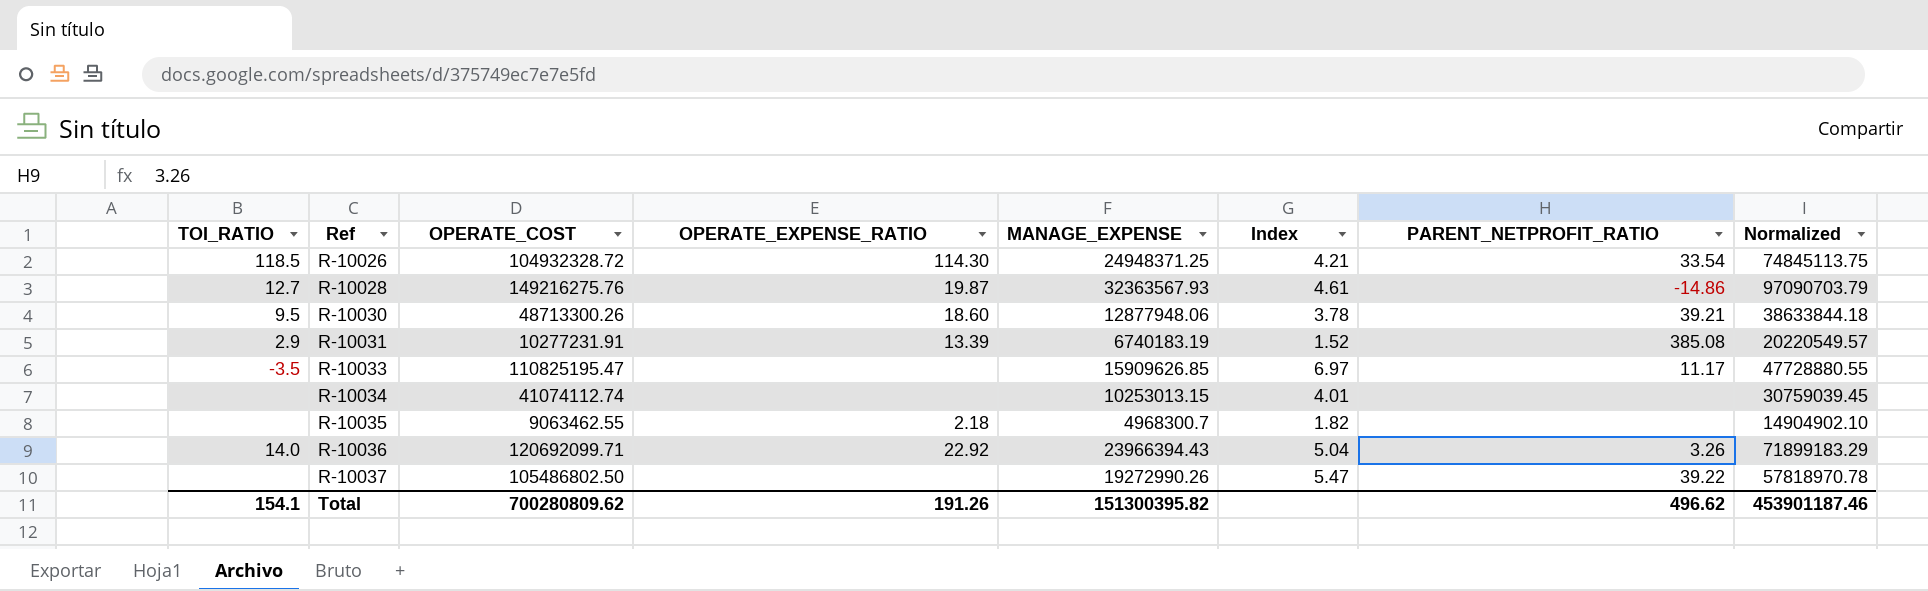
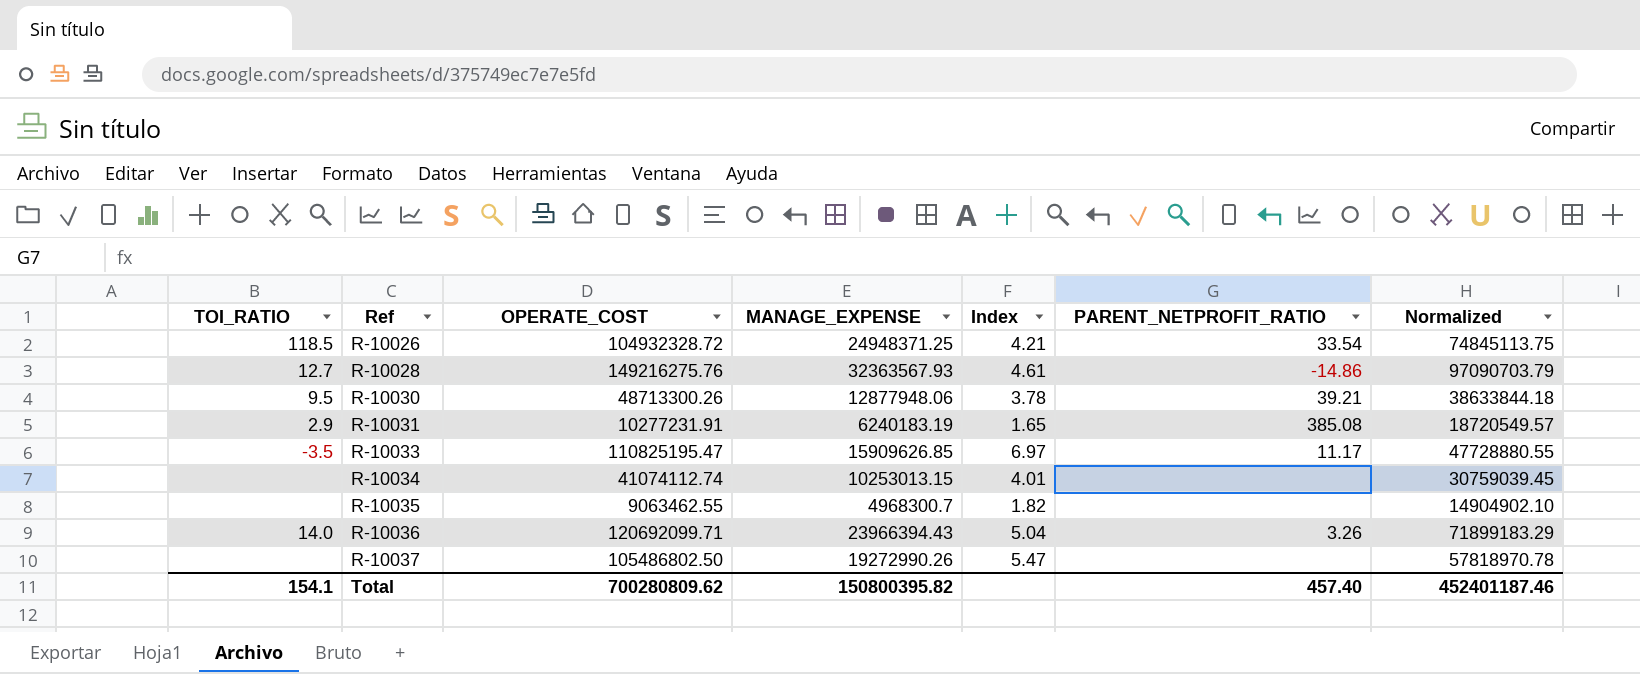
column OPERATE_EXPENSE_RATIO | position: 4 -> none
R-10031 | MANAGE_EXPENSE: 6740183.19 -> 6240183.19
R-10031 | Index: 1.52 -> 1.65
R-10031 | Normalized: 20220549.57 -> 18720549.57
R-10037 | PARENT_NETPROFIT_RATIO: 39.22 -> none
Total | MANAGE_EXPENSE: 151300395.82 -> 150800395.82
Total | PARENT_NETPROFIT_RATIO: 496.62 -> 457.40
Total | Normalized: 453901187.46 -> 452401187.46

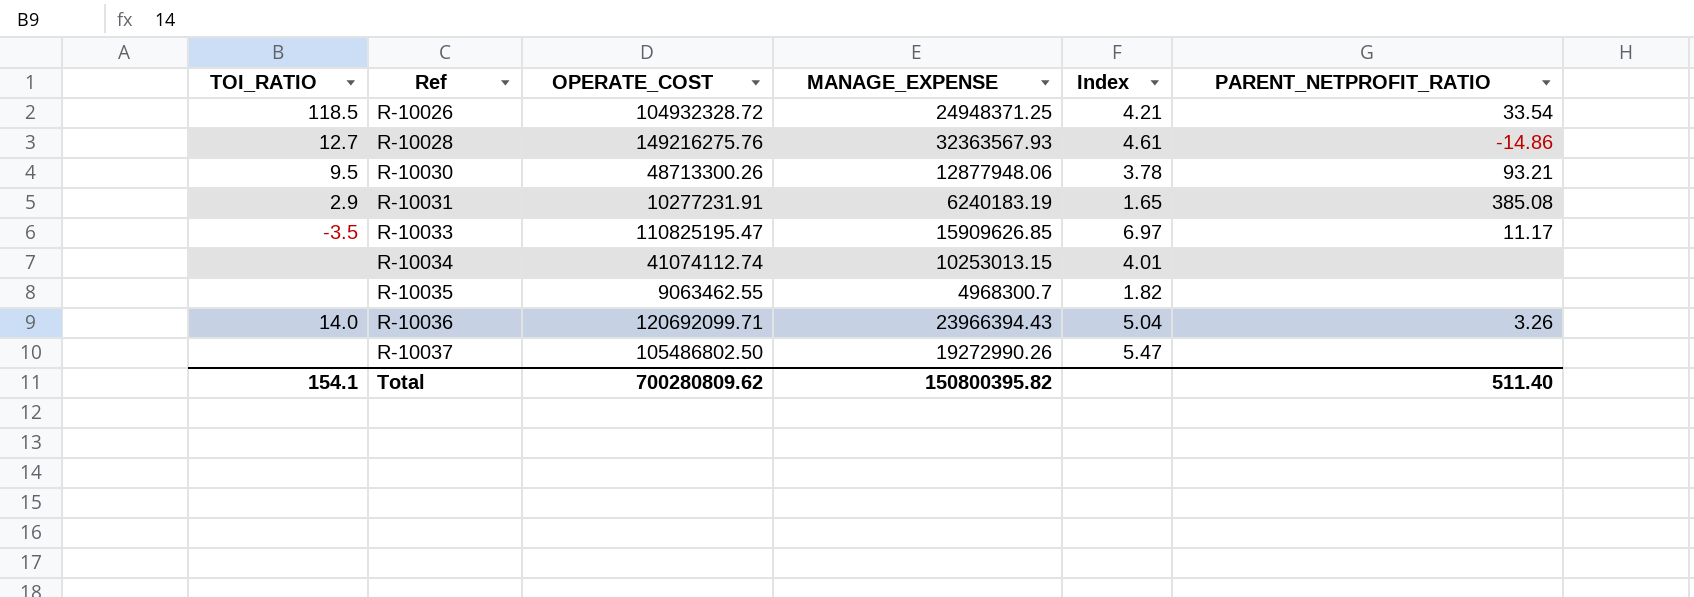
column Normalized | formula: [MANAGE_EXPENSE] * 3 -> none
R-10030 | PARENT_NETPROFIT_RATIO: 39.21 -> 93.21
Total | PARENT_NETPROFIT_RATIO: 457.40 -> 511.40

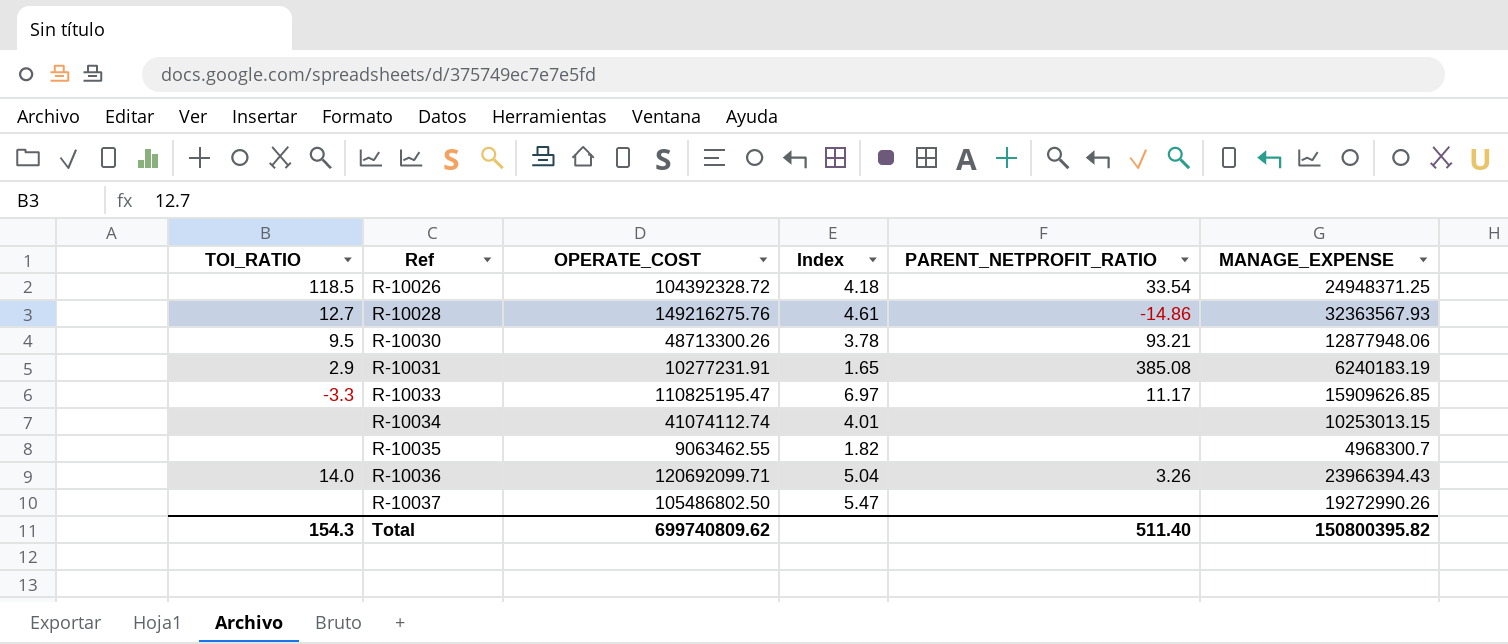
column MANAGE_EXPENSE | position: 4 -> 6
R-10026 | OPERATE_COST: 104932328.72 -> 104392328.72
R-10026 | Index: 4.21 -> 4.18
R-10033 | TOI_RATIO: -3.5 -> -3.3
Total | TOI_RATIO: 154.1 -> 154.3
Total | OPERATE_COST: 700280809.62 -> 699740809.62

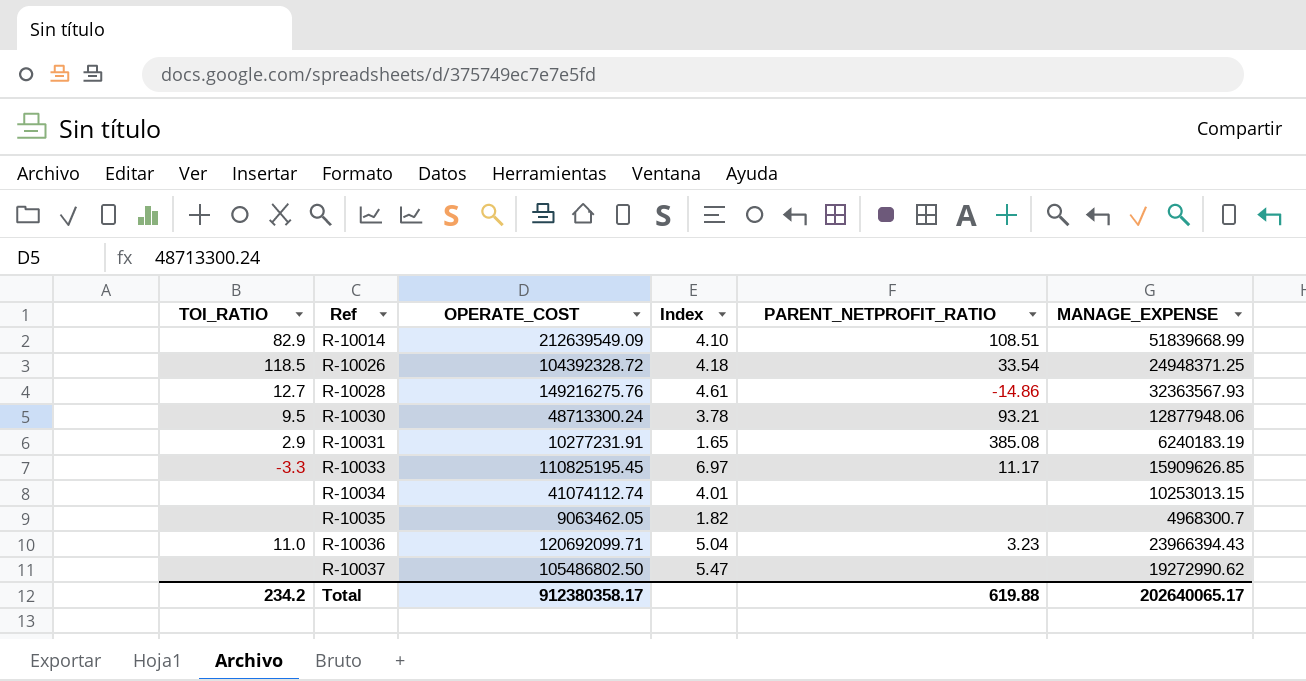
row R-10014: none -> 82.9 | 212639549.09 | 4.10 | 108.51 | 51839668.99
R-10030 | OPERATE_COST: 48713300.26 -> 48713300.24
R-10033 | OPERATE_COST: 110825195.47 -> 110825195.45
R-10035 | OPERATE_COST: 9063462.55 -> 9063462.05
R-10036 | TOI_RATIO: 14.0 -> 11.0
R-10036 | PARENT_NETPROFIT_RATIO: 3.26 -> 3.23
R-10037 | MANAGE_EXPENSE: 19272990.26 -> 19272990.62
Total | TOI_RATIO: 154.3 -> 234.2
Total | OPERATE_COST: 699740809.62 -> 912380358.17
Total | PARENT_NETPROFIT_RATIO: 511.40 -> 619.88
Total | MANAGE_EXPENSE: 150800395.82 -> 202640065.17

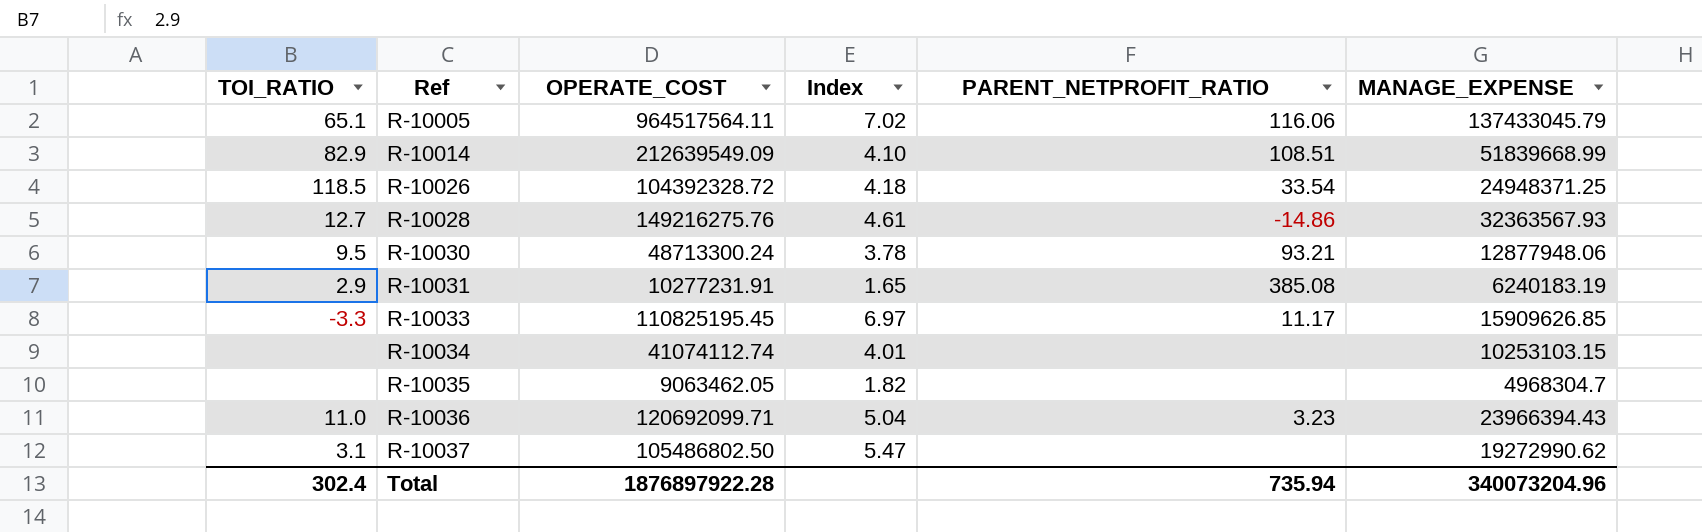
row R-10005: none -> 65.1 | 964517564.11 | 7.02 | 116.06 | 137433045.79
R-10034 | MANAGE_EXPENSE: 10253013.15 -> 10253103.15
R-10035 | MANAGE_EXPENSE: 4968300.7 -> 4968304.7
R-10037 | TOI_RATIO: none -> 3.1
Total | TOI_RATIO: 234.2 -> 302.4
Total | OPERATE_COST: 912380358.17 -> 1876897922.28
Total | PARENT_NETPROFIT_RATIO: 619.88 -> 735.94
Total | MANAGE_EXPENSE: 202640065.17 -> 340073204.96

